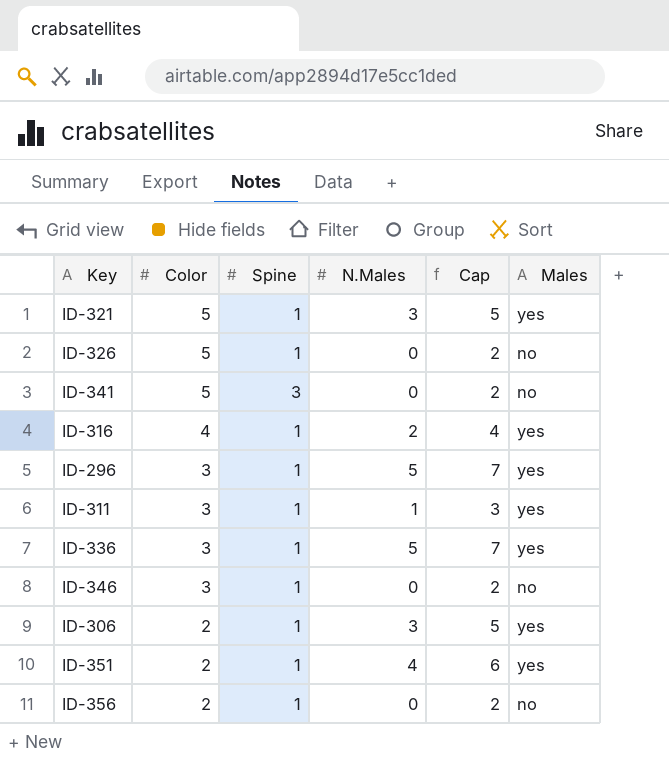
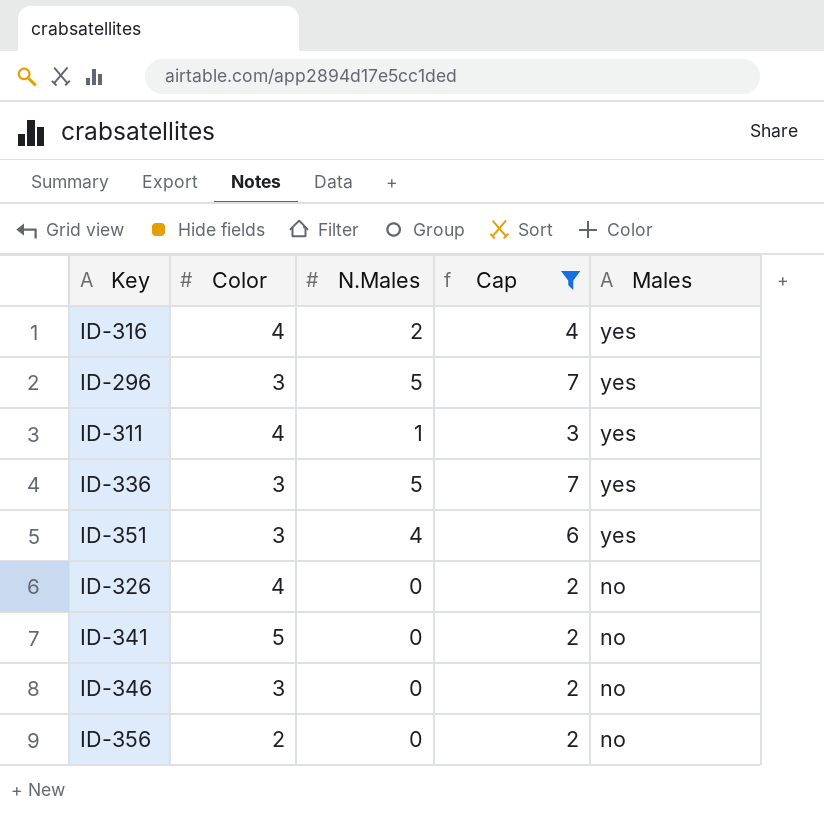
filter: none -> Cap != 5
row order: Color descending -> Males descending
column Spine | position: 3 -> none
ID-311 | Color: 3 -> 4
ID-351 | Color: 2 -> 3
ID-326 | Color: 5 -> 4

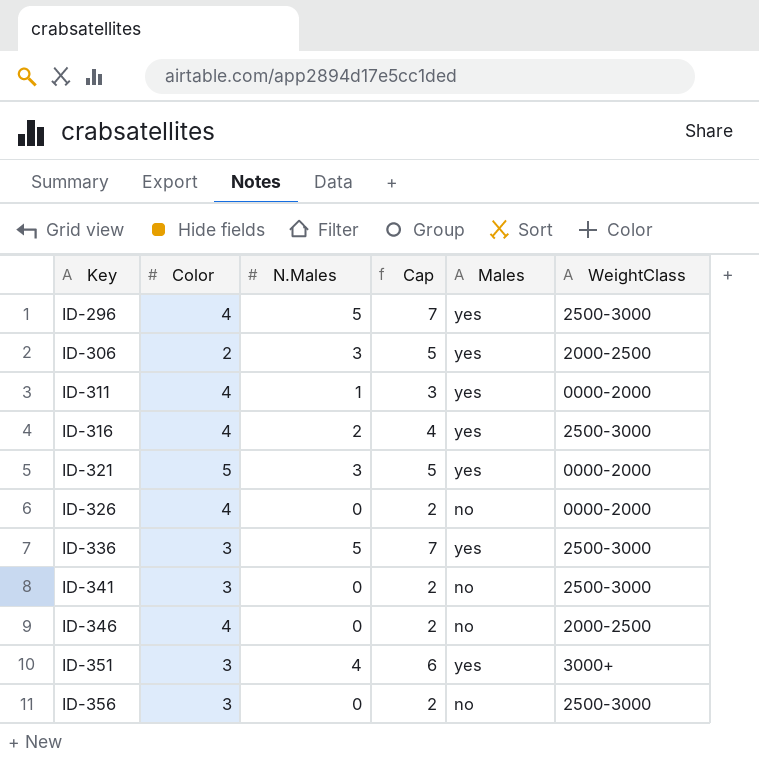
filter: Cap != 5 -> none
row order: Males descending -> Key ascending
column WeightClass | position: none -> 6
ID-296 | Color: 3 -> 4
ID-341 | Color: 5 -> 3
ID-346 | Color: 3 -> 4
ID-356 | Color: 2 -> 3

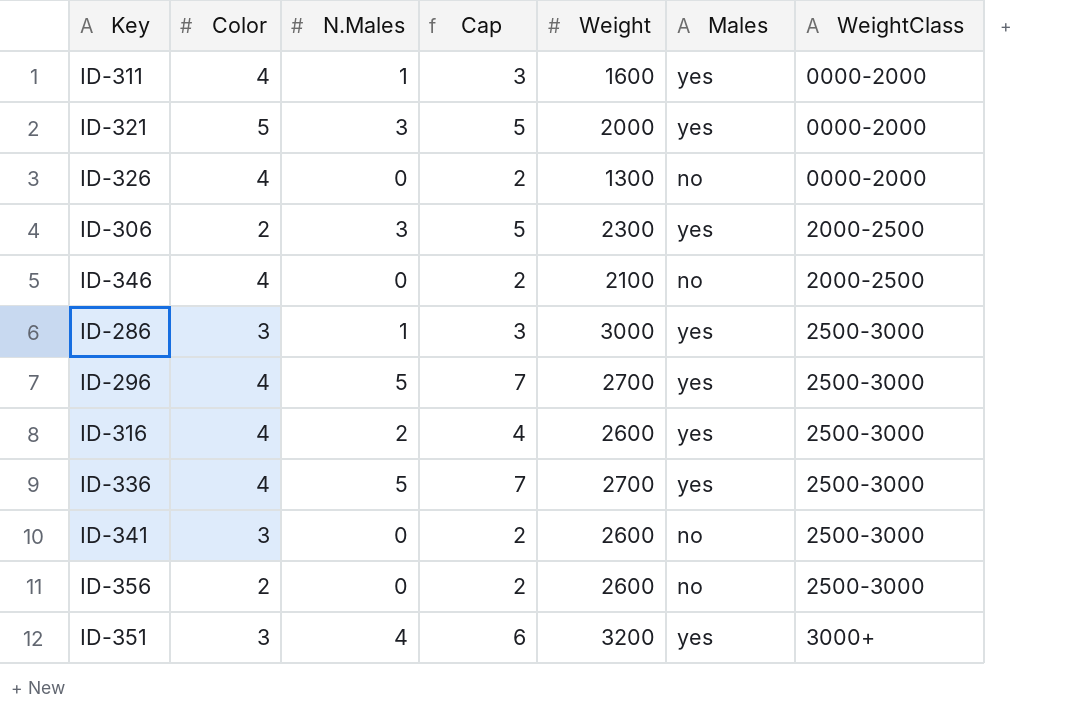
row order: Key ascending -> WeightClass ascending
column Weight | position: none -> 5
row ID-286: none -> 3 | 1 | 3 | 3000 | yes | 2500-3000
ID-336 | Color: 3 -> 4
ID-356 | Color: 3 -> 2

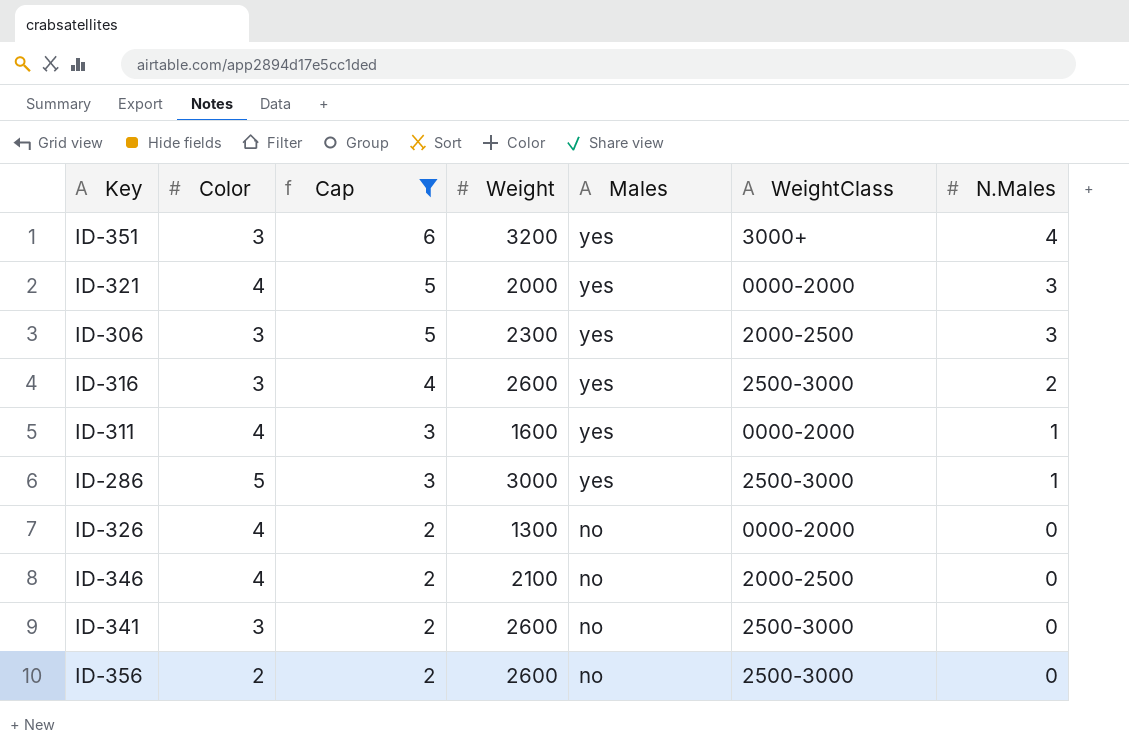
filter: none -> Cap != 7
row order: WeightClass ascending -> Cap descending
column N.Males | position: 3 -> 7
ID-321 | Color: 5 -> 4
ID-306 | Color: 2 -> 3
ID-316 | Color: 4 -> 3
ID-286 | Color: 3 -> 5

